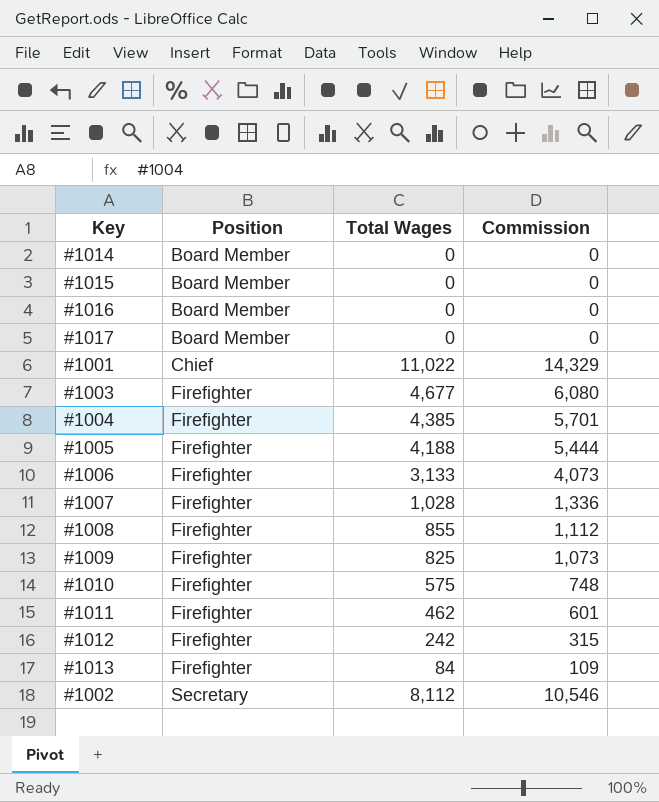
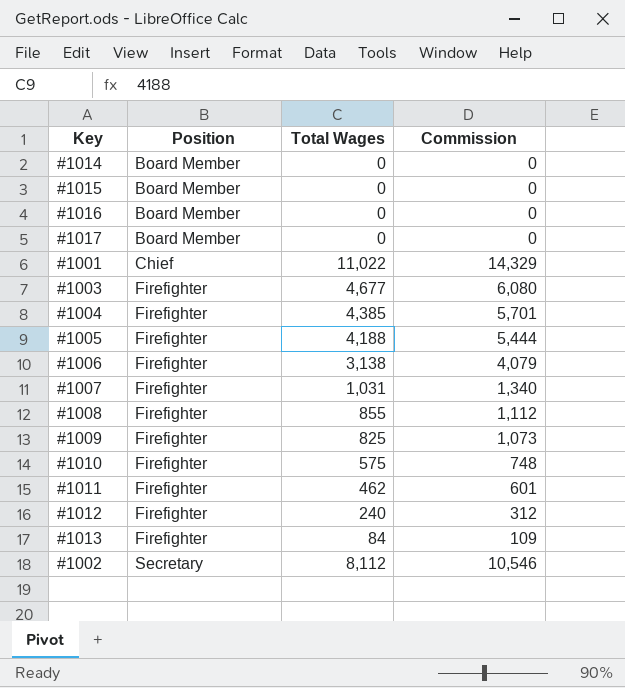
#1006 | Total Wages: 3,133 -> 3,138
#1006 | Commission: 4,073 -> 4,079
#1007 | Total Wages: 1,028 -> 1,031
#1007 | Commission: 1,336 -> 1,340
#1012 | Total Wages: 242 -> 240
#1012 | Commission: 315 -> 312

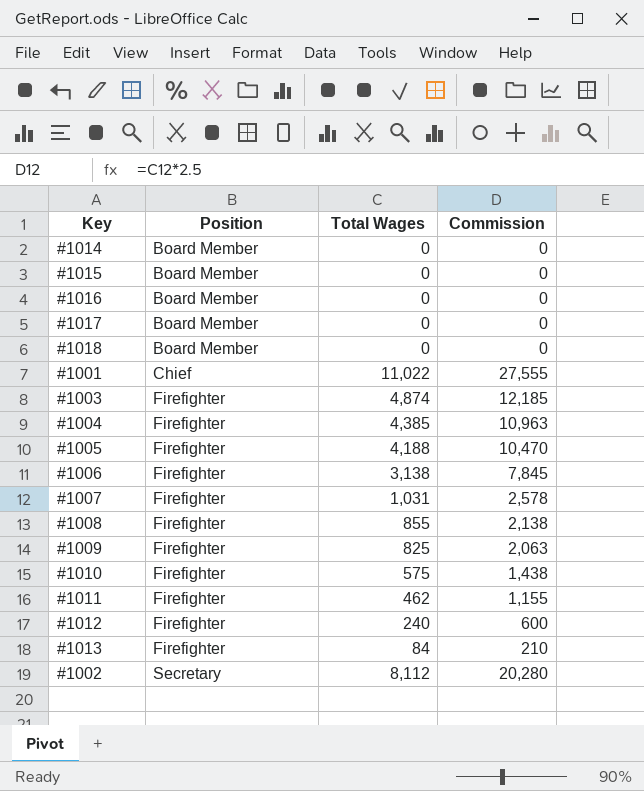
column Commission | formula: [Total Wages] * 1.3 -> [Total Wages] * 2.5
row #1018: none -> Board Member | 0 | 0
#1003 | Total Wages: 4,677 -> 4,874

